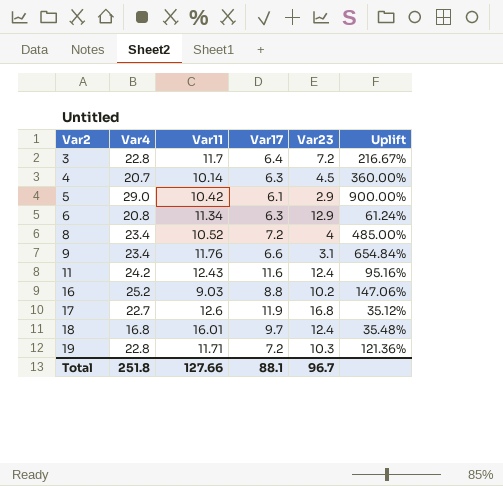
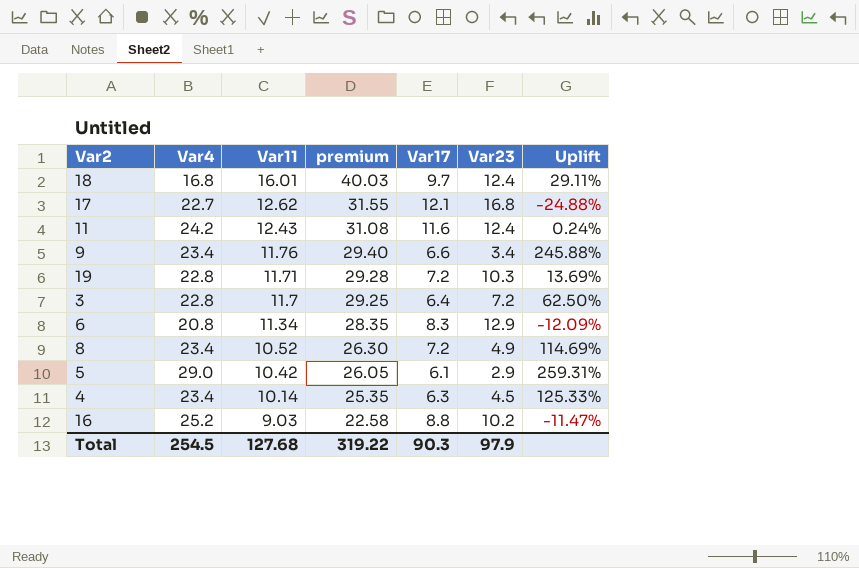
row order: Var2 ascending -> Var11 descending
column premium | formula: none -> [Var11] * 2.5
column Uplift | formula: ([Var4] - [Var23]) / [Var23] -> ([Var11] - [Var23]) / [Var23]
17 | Var11: 12.6 -> 12.62
17 | Var17: 11.9 -> 12.1
9 | Var23: 3.1 -> 3.4
6 | Var17: 6.3 -> 8.3
8 | Var23: 4 -> 4.9
4 | Var4: 20.7 -> 23.4
Total | Var4: 251.8 -> 254.5
Total | Var11: 127.66 -> 127.68
Total | Var17: 88.1 -> 90.3
Total | Var23: 96.7 -> 97.9

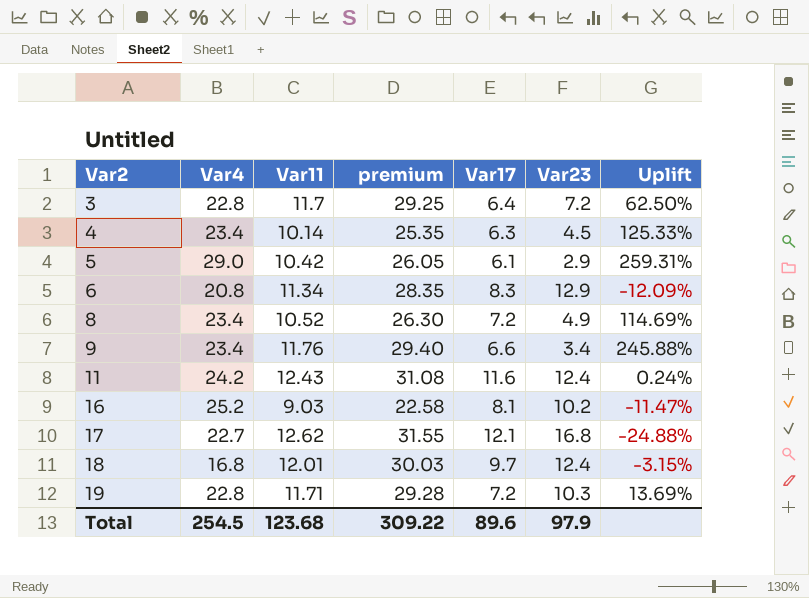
row order: Var11 descending -> Var2 ascending
16 | Var17: 8.8 -> 8.1
18 | Var11: 16.01 -> 12.01
18 | premium: 40.03 -> 30.03
18 | Uplift: 29.11% -> -3.15%
Total | Var11: 127.68 -> 123.68
Total | premium: 319.22 -> 309.22
Total | Var17: 90.3 -> 89.6

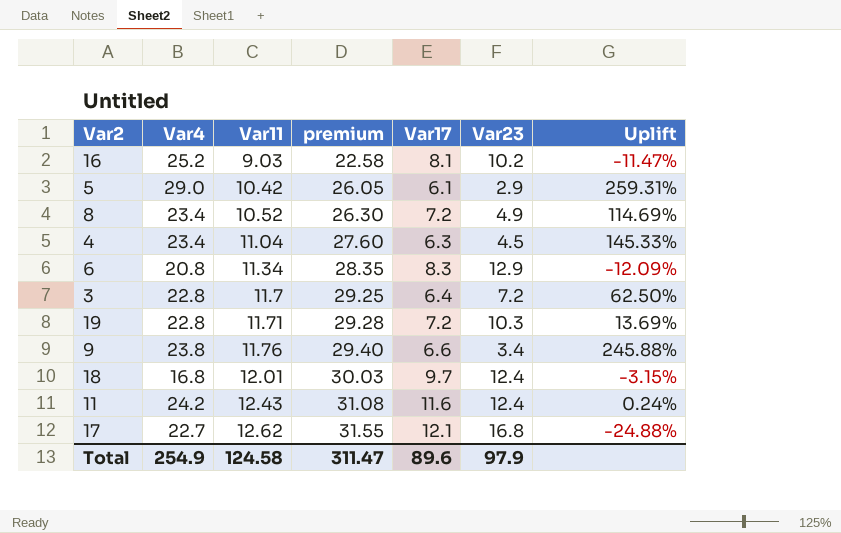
row order: Var2 ascending -> Var11 ascending
4 | Var11: 10.14 -> 11.04
4 | premium: 25.35 -> 27.60
4 | Uplift: 125.33% -> 145.33%
9 | Var4: 23.4 -> 23.8
Total | Var4: 254.5 -> 254.9
Total | Var11: 123.68 -> 124.58
Total | premium: 309.22 -> 311.47

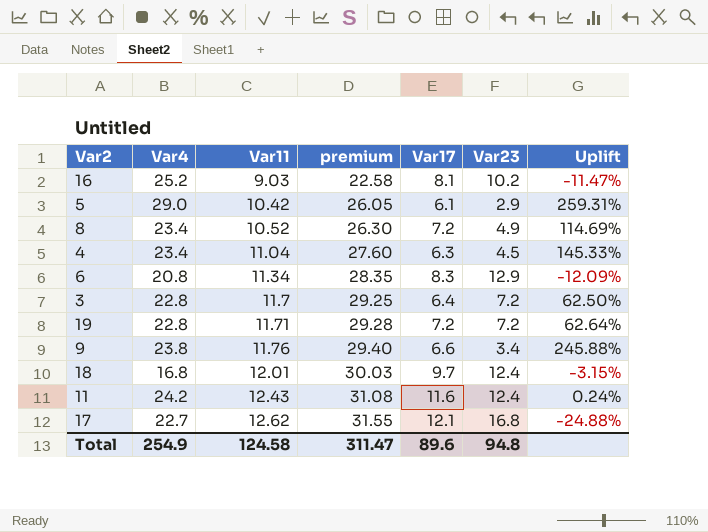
19 | Var23: 10.3 -> 7.2
19 | Uplift: 13.69% -> 62.64%
Total | Var23: 97.9 -> 94.8

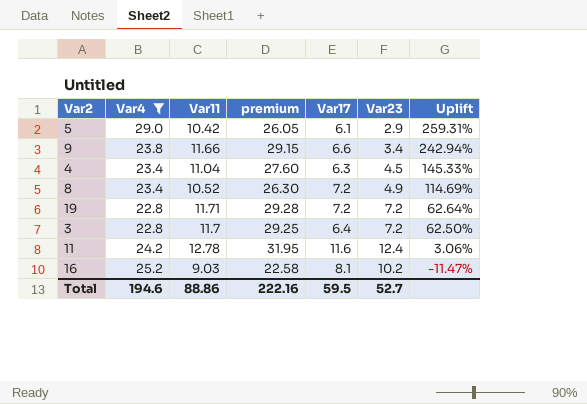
filter: none -> Var4 >= 22.8
row order: Var11 ascending -> Uplift descending
9 | Var11: 11.76 -> 11.66
9 | premium: 29.40 -> 29.15
9 | Uplift: 245.88% -> 242.94%
11 | Var11: 12.43 -> 12.78
11 | premium: 31.08 -> 31.95
11 | Uplift: 0.24% -> 3.06%
Total | Var4: 254.9 -> 194.6
Total | Var11: 124.58 -> 88.86
Total | premium: 311.47 -> 222.16
Total | Var17: 89.6 -> 59.5
Total | Var23: 94.8 -> 52.7

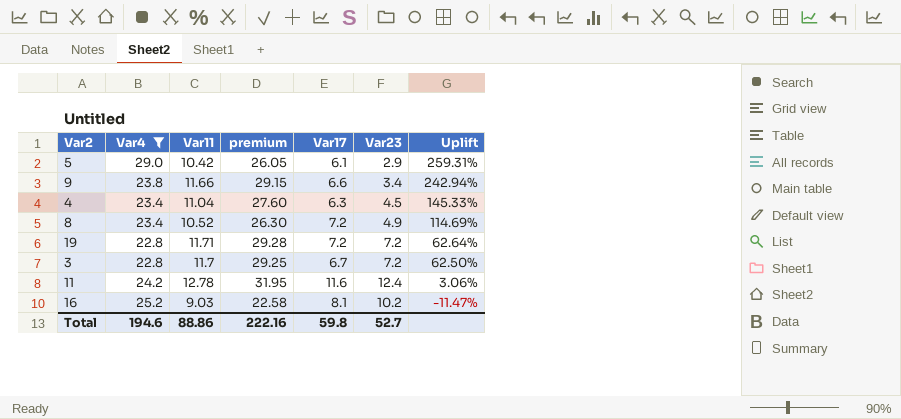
3 | Var17: 6.4 -> 6.7
Total | Var17: 59.5 -> 59.8

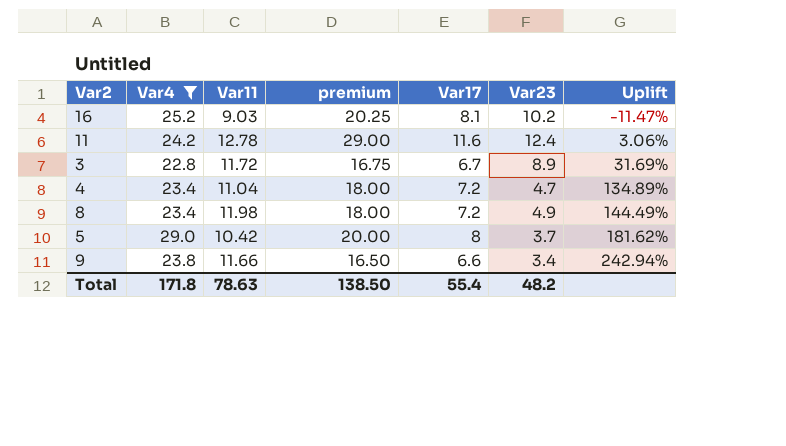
row order: Uplift descending -> Uplift ascending
column premium | formula: [Var11] * 2.5 -> [Var17] * 2.5
row 19: 22.8 | 11.71 | 29.28 | 7.2 | 7.2 | 62.64% -> none
3 | Var11: 11.7 -> 11.72
3 | Var23: 7.2 -> 8.9
3 | Uplift: 62.50% -> 31.69%
4 | Var17: 6.3 -> 7.2
4 | Var23: 4.5 -> 4.7
4 | Uplift: 145.33% -> 134.89%
8 | Var11: 10.52 -> 11.98
8 | Uplift: 114.69% -> 144.49%
5 | Var17: 6.1 -> 8
5 | Var23: 2.9 -> 3.7
5 | Uplift: 259.31% -> 181.62%
Total | Var4: 194.6 -> 171.8
Total | Var11: 88.86 -> 78.63
Total | premium: 222.16 -> 138.50
Total | Var17: 59.8 -> 55.4
Total | Var23: 52.7 -> 48.2

